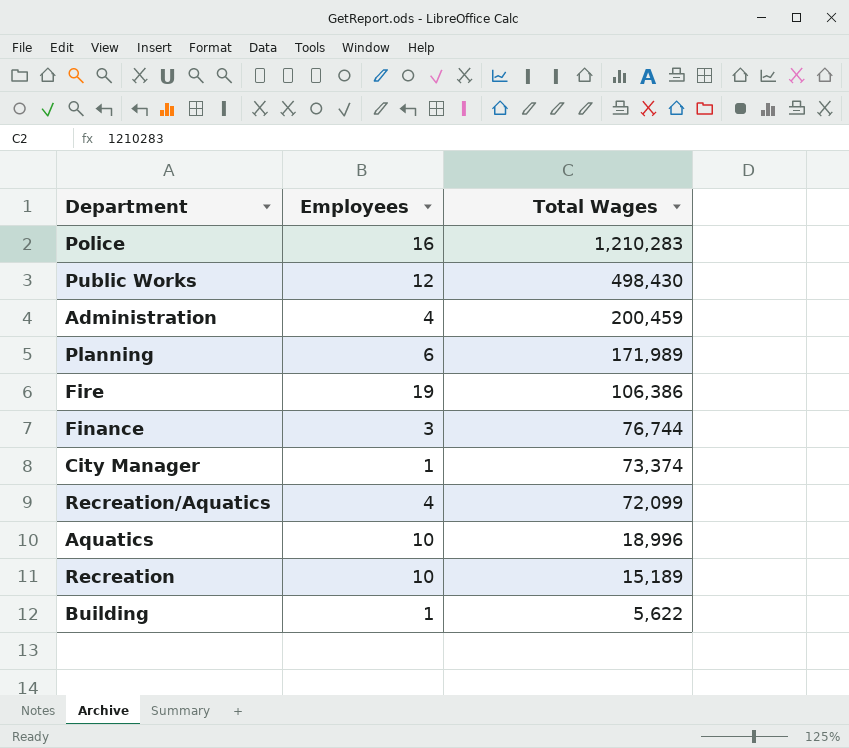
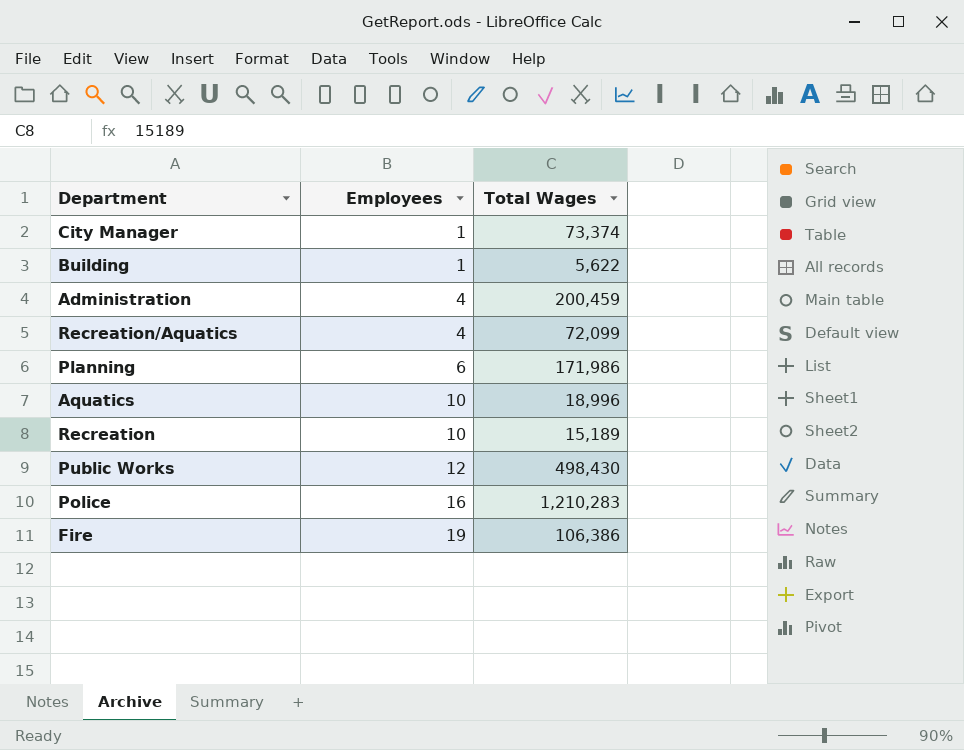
row order: Total Wages descending -> Employees ascending
row Finance: 3 | 76,744 -> none
Planning | Total Wages: 171,989 -> 171,986

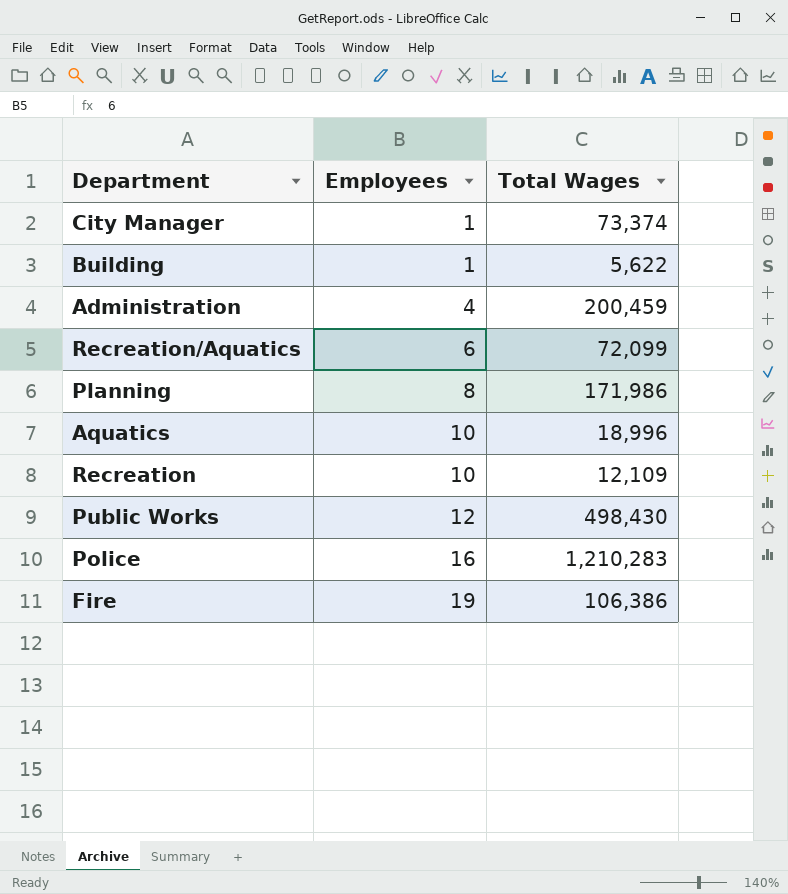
Recreation/Aquatics | Employees: 4 -> 6
Planning | Employees: 6 -> 8
Recreation | Total Wages: 15,189 -> 12,109

